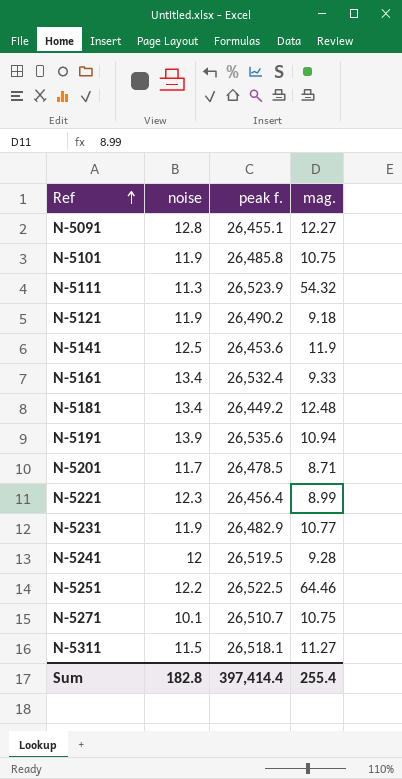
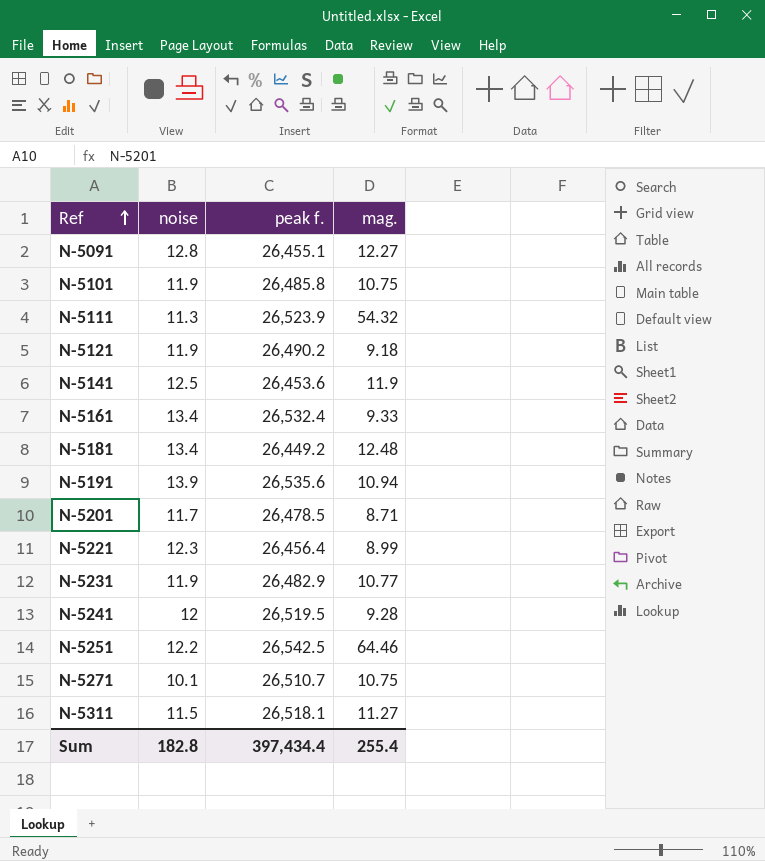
N-5251 | peak f.: 26,522.5 -> 26,542.5
Sum | peak f.: 397,414.4 -> 397,434.4

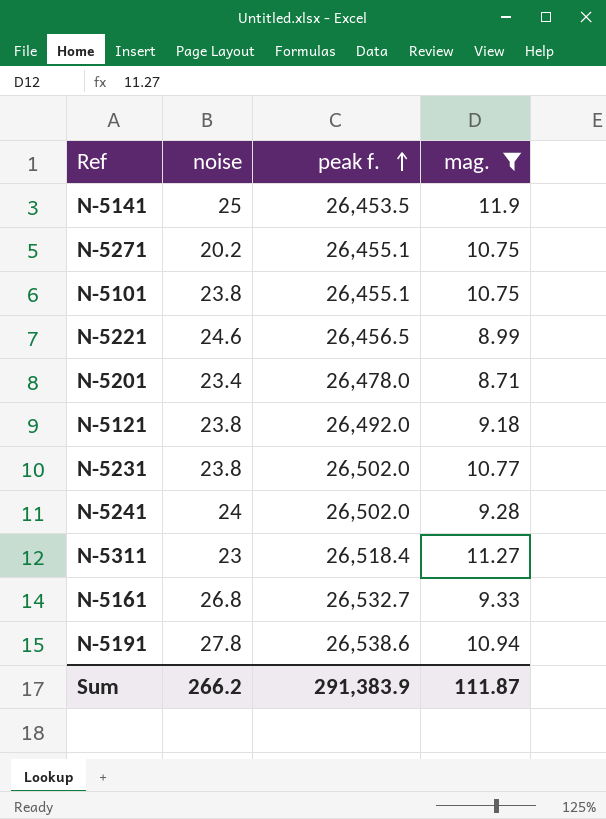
filter: none -> mag. <= 11.9
row order: Ref ascending -> peak f. ascending
N-5141 | noise: 12.5 -> 25
N-5141 | peak f.: 26,453.6 -> 26,453.5
N-5271 | noise: 10.1 -> 20.2
N-5271 | peak f.: 26,510.7 -> 26,455.1
N-5101 | noise: 11.9 -> 23.8
N-5101 | peak f.: 26,485.8 -> 26,455.1
N-5221 | noise: 12.3 -> 24.6
N-5221 | peak f.: 26,456.4 -> 26,456.5
N-5201 | noise: 11.7 -> 23.4
N-5201 | peak f.: 26,478.5 -> 26,478.0
N-5121 | noise: 11.9 -> 23.8
N-5121 | peak f.: 26,490.2 -> 26,492.0
N-5231 | noise: 11.9 -> 23.8
N-5231 | peak f.: 26,482.9 -> 26,502.0
N-5241 | noise: 12 -> 24
N-5241 | peak f.: 26,519.5 -> 26,502.0
N-5311 | noise: 11.5 -> 23
N-5311 | peak f.: 26,518.1 -> 26,518.4
N-5161 | noise: 13.4 -> 26.8
N-5161 | peak f.: 26,532.4 -> 26,532.7
N-5191 | noise: 13.9 -> 27.8
N-5191 | peak f.: 26,535.6 -> 26,538.6
Sum | noise: 182.8 -> 266.2
Sum | peak f.: 397,434.4 -> 291,383.9
Sum | mag.: 255.4 -> 111.87

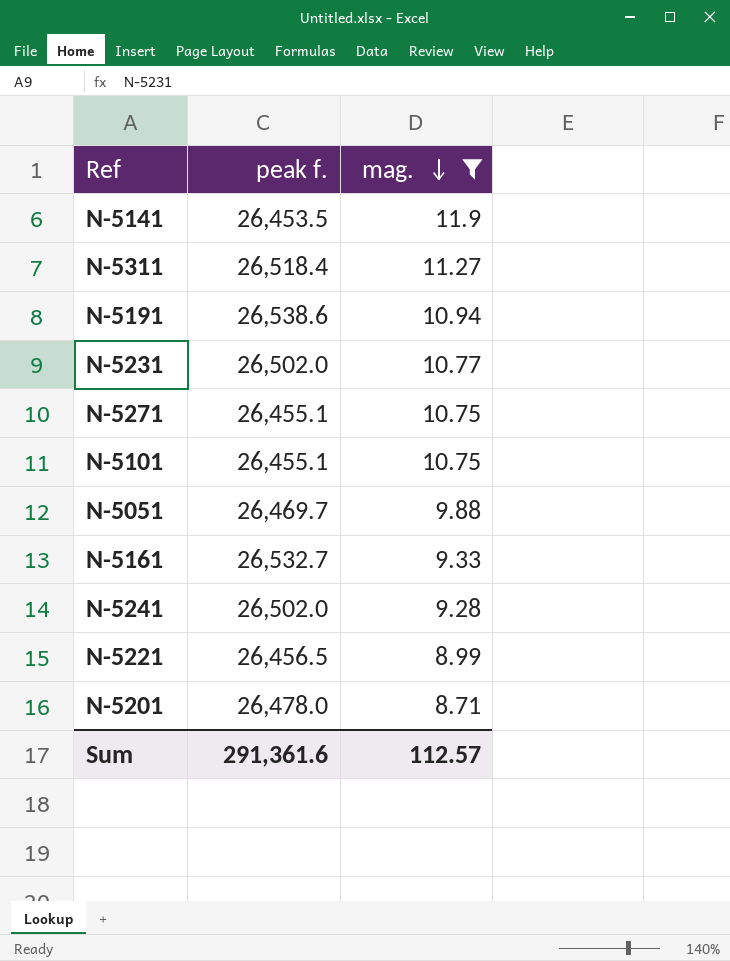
row order: peak f. ascending -> mag. descending
column noise | position: 2 -> none
row N-5121: 23.8 | 26,492.0 | 9.18 -> none
row N-5051: none -> 26,469.7 | 9.88
Sum | peak f.: 291,383.9 -> 291,361.6
Sum | mag.: 111.87 -> 112.57

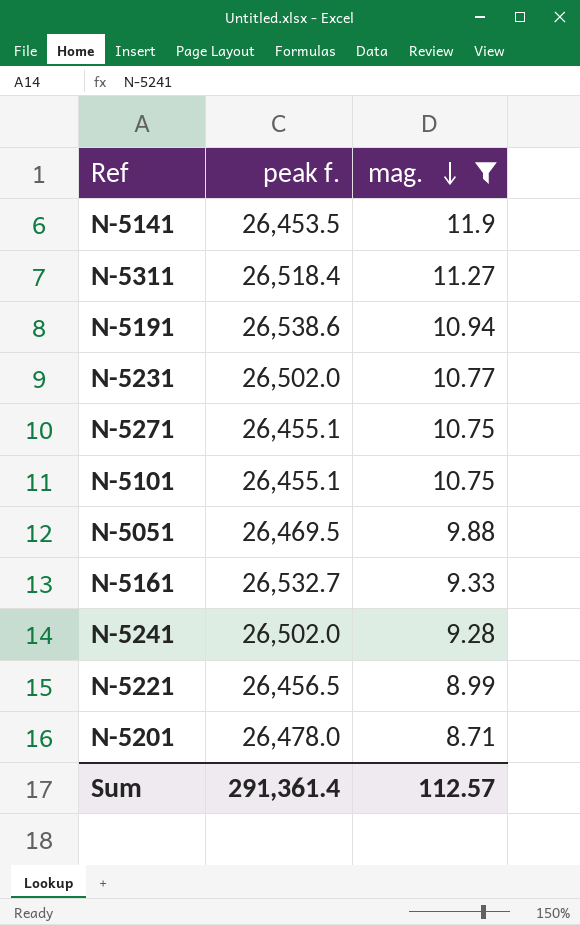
N-5051 | peak f.: 26,469.7 -> 26,469.5
Sum | peak f.: 291,361.6 -> 291,361.4

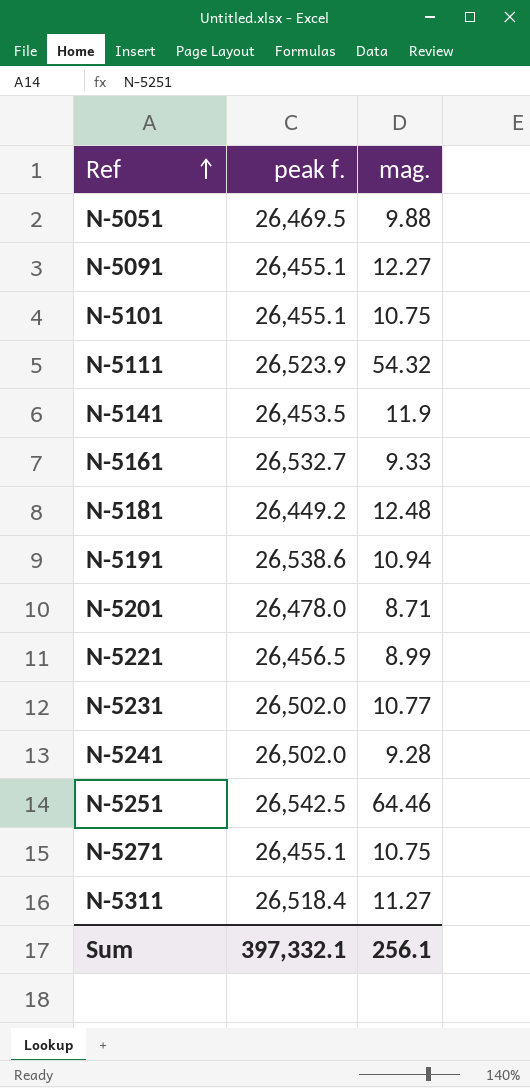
filter: mag. <= 11.9 -> none
row order: mag. descending -> Ref ascending
Sum | peak f.: 291,361.4 -> 397,332.1
Sum | mag.: 112.57 -> 256.1

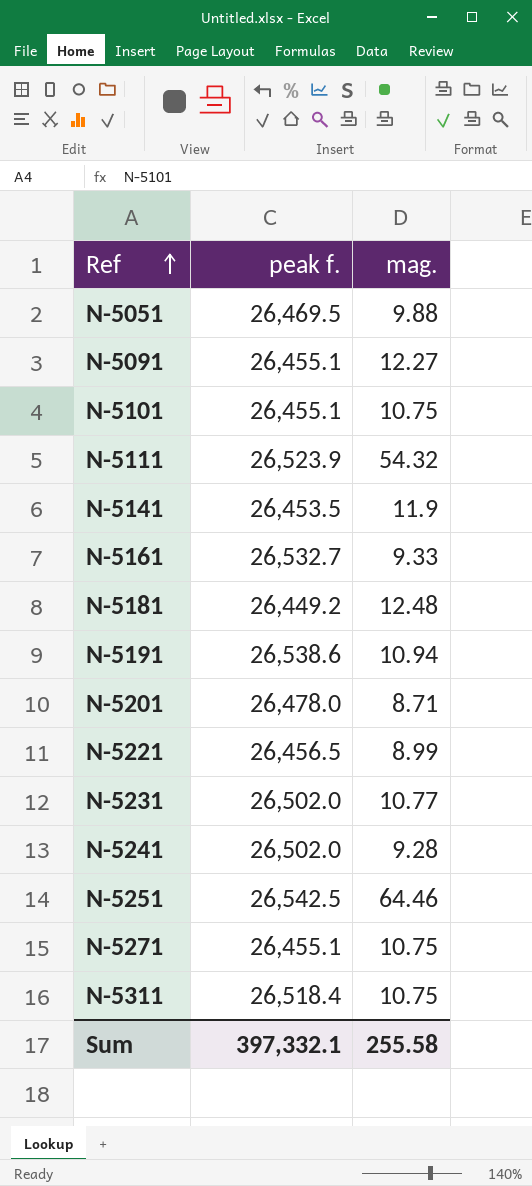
N-5311 | mag.: 11.27 -> 10.75
Sum | mag.: 256.1 -> 255.58

